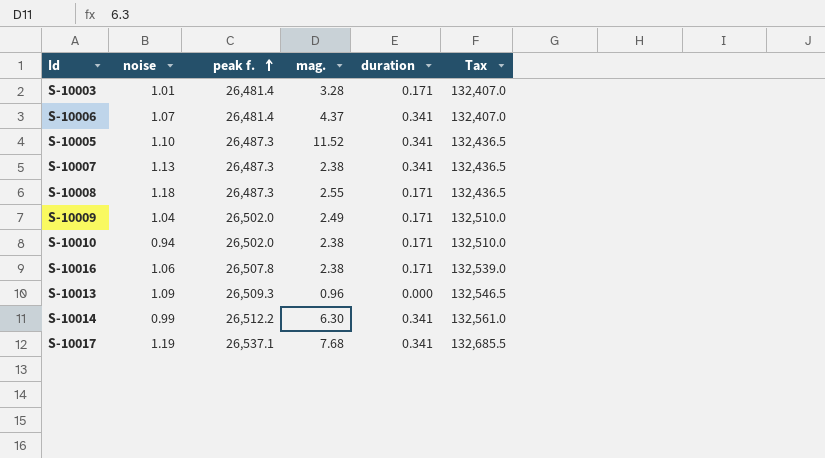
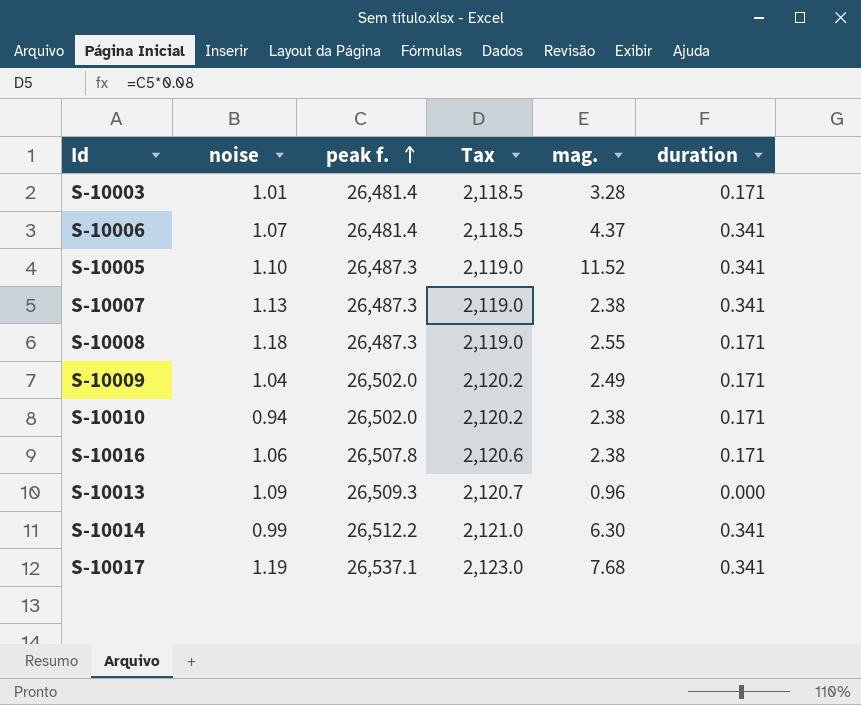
column Tax | formula: [peak f.] * 5 -> [peak f.] * 0.08
column Tax | position: 6 -> 4

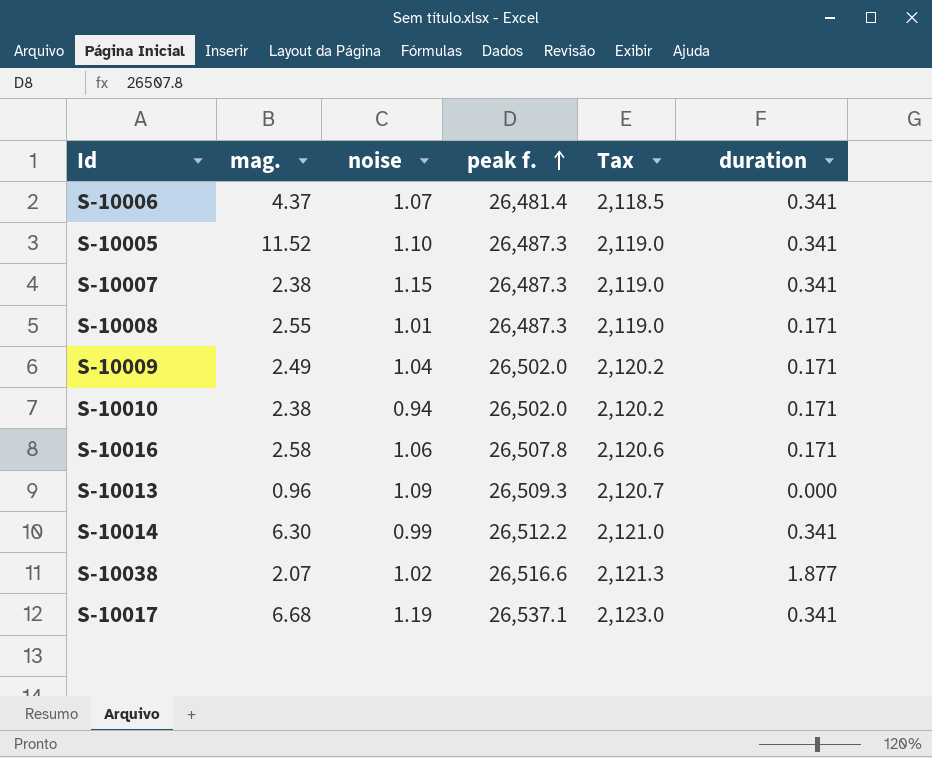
column mag. | position: 5 -> 2
row S-10003: 1.01 | 26,481.4 | 2,118.5 | 3.28 | 0.171 -> none
S-10007 | noise: 1.13 -> 1.15
S-10008 | noise: 1.18 -> 1.01
S-10016 | mag.: 2.38 -> 2.58
row S-10038: none -> 2.07 | 1.02 | 26,516.6 | 2,121.3 | 1.877
S-10017 | mag.: 7.68 -> 6.68

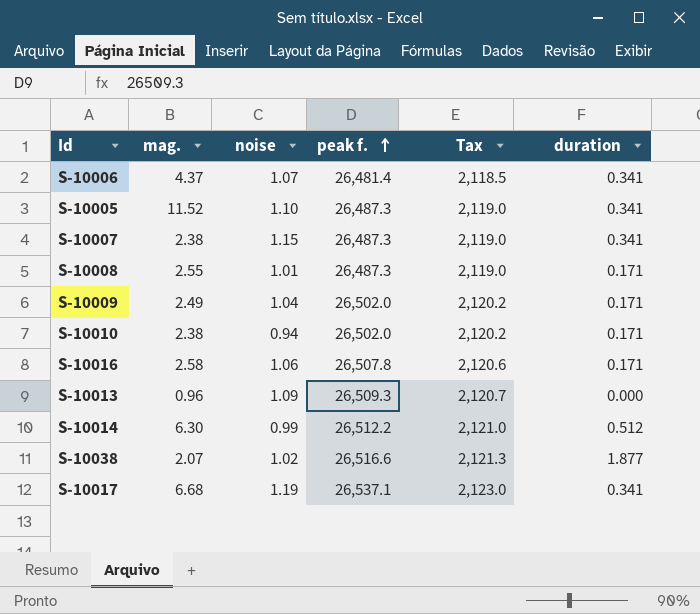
S-10014 | duration: 0.341 -> 0.512

